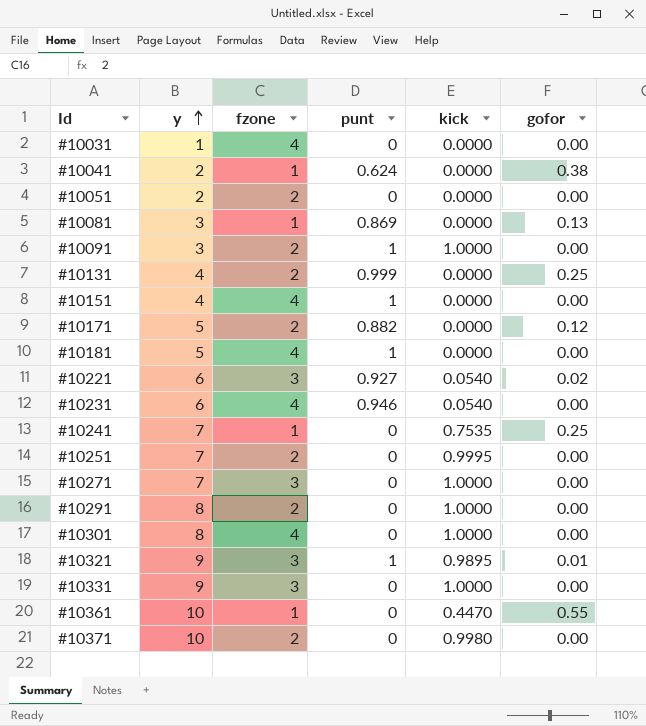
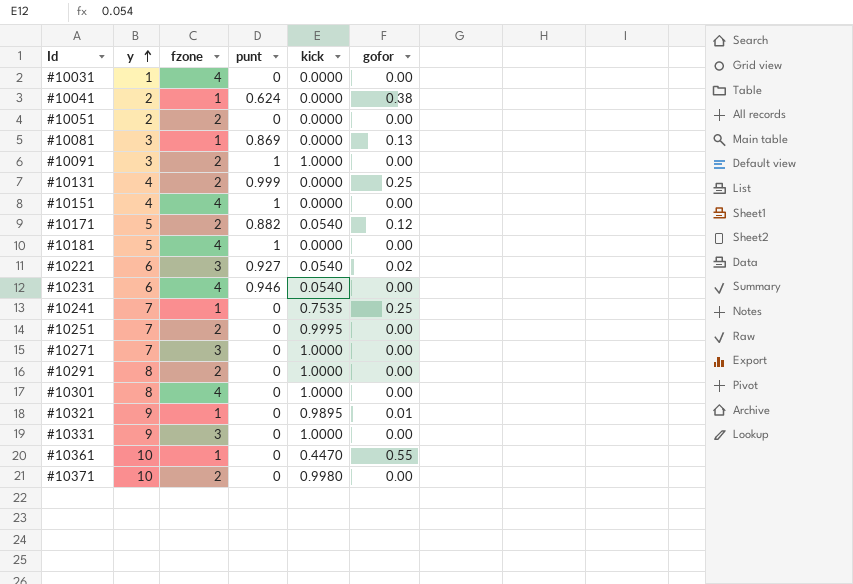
#10171 | kick: 0.0000 -> 0.0540
#10321 | fzone: 3 -> 1
#10321 | punt: 1 -> 0

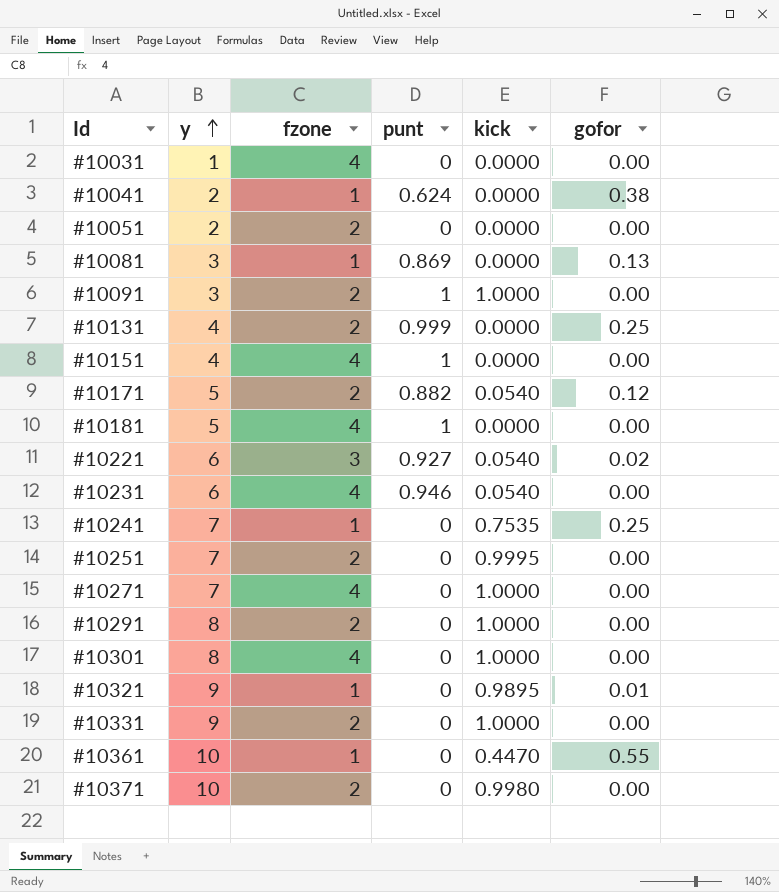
#10271 | fzone: 3 -> 4
#10331 | fzone: 3 -> 2

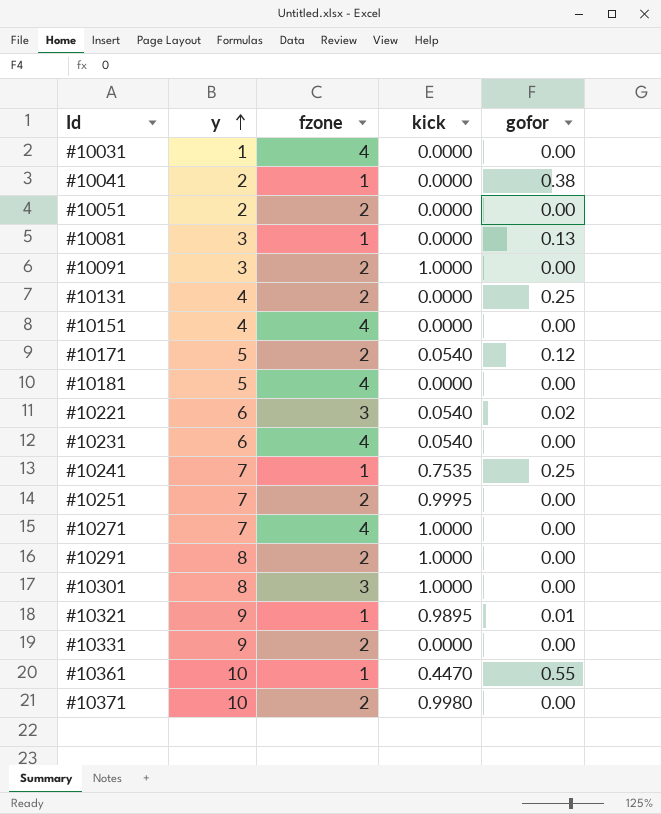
column punt | position: 4 -> none
#10301 | fzone: 4 -> 3
#10331 | kick: 1.0000 -> 0.0000

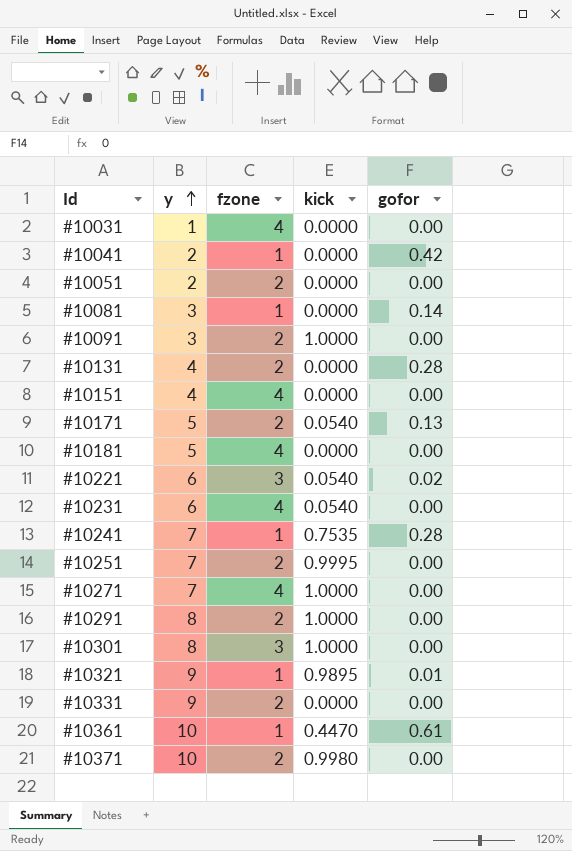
#10041 | gofor: 0.38 -> 0.42
#10081 | gofor: 0.13 -> 0.14
#10131 | gofor: 0.25 -> 0.28
#10171 | gofor: 0.12 -> 0.13
#10241 | gofor: 0.25 -> 0.28
#10361 | gofor: 0.55 -> 0.61

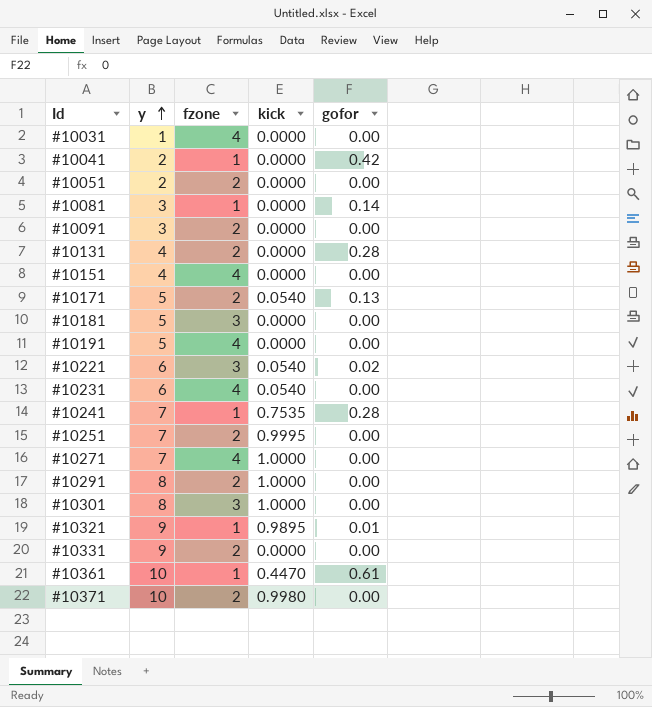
#10091 | kick: 1.0000 -> 0.0000
#10181 | fzone: 4 -> 3
row #10191: none -> 5 | 4 | 0.0000 | 0.00

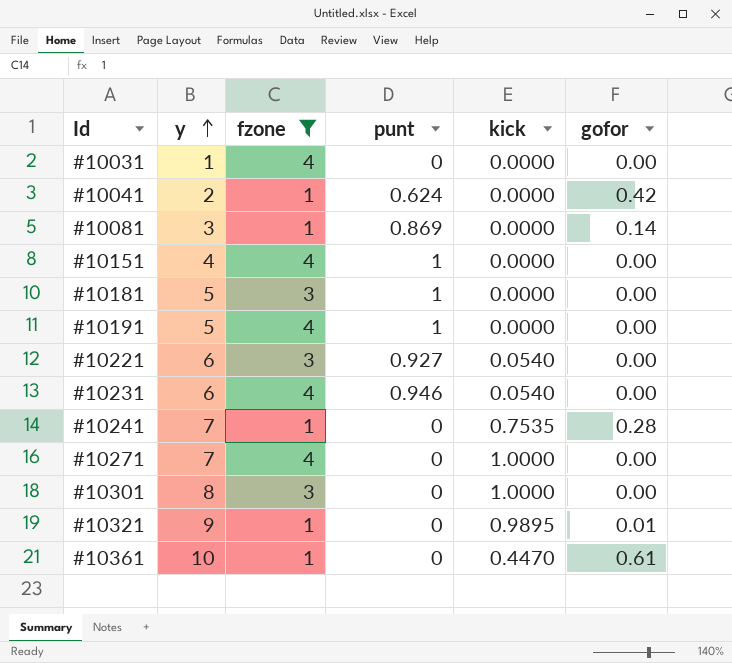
filter: none -> fzone != 2
column punt | position: none -> 4
#10221 | gofor: 0.02 -> 0.00

